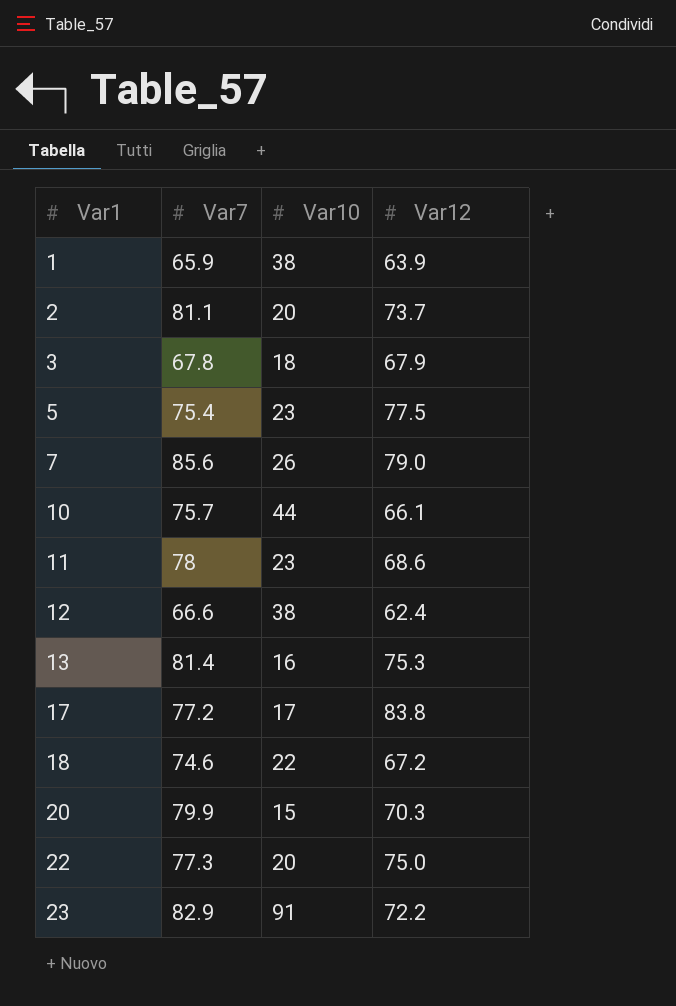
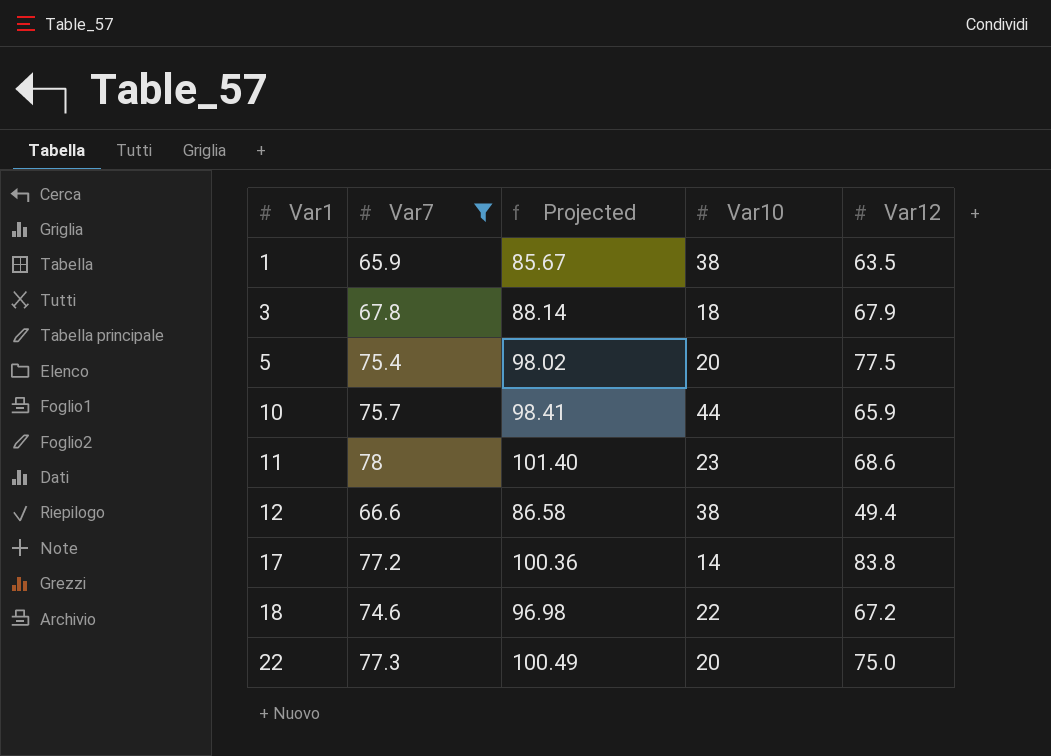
filter: none -> Var7 <= 78
column Projected | formula: none -> [Var7] * 1.3
1 | Var12: 63.9 -> 63.5
5 | Var10: 23 -> 20
10 | Var12: 66.1 -> 65.9
12 | Var12: 62.4 -> 49.4
17 | Var10: 17 -> 14

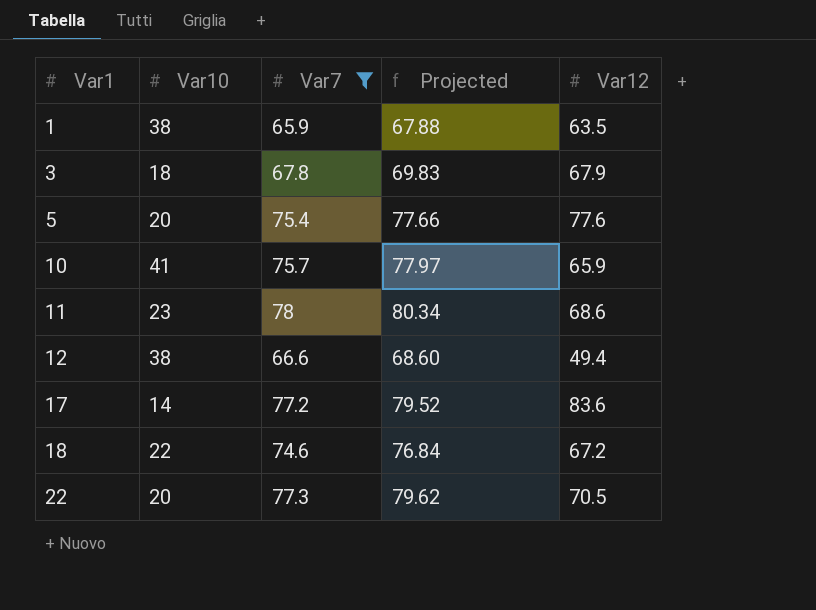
column Var10 | position: 4 -> 2
column Projected | formula: [Var7] * 1.3 -> [Var7] * 1.03
5 | Var12: 77.5 -> 77.6
10 | Var10: 44 -> 41
17 | Var12: 83.8 -> 83.6
22 | Var12: 75.0 -> 70.5

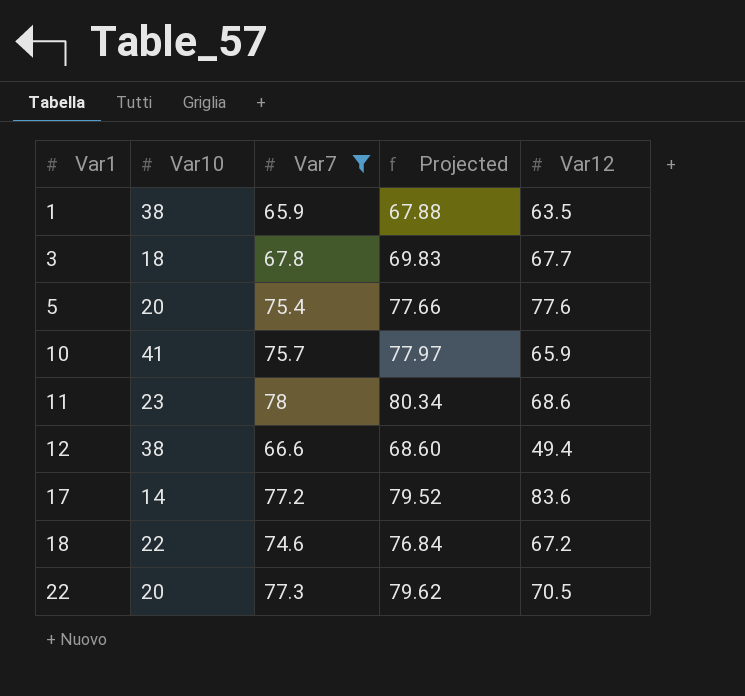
3 | Var12: 67.9 -> 67.7

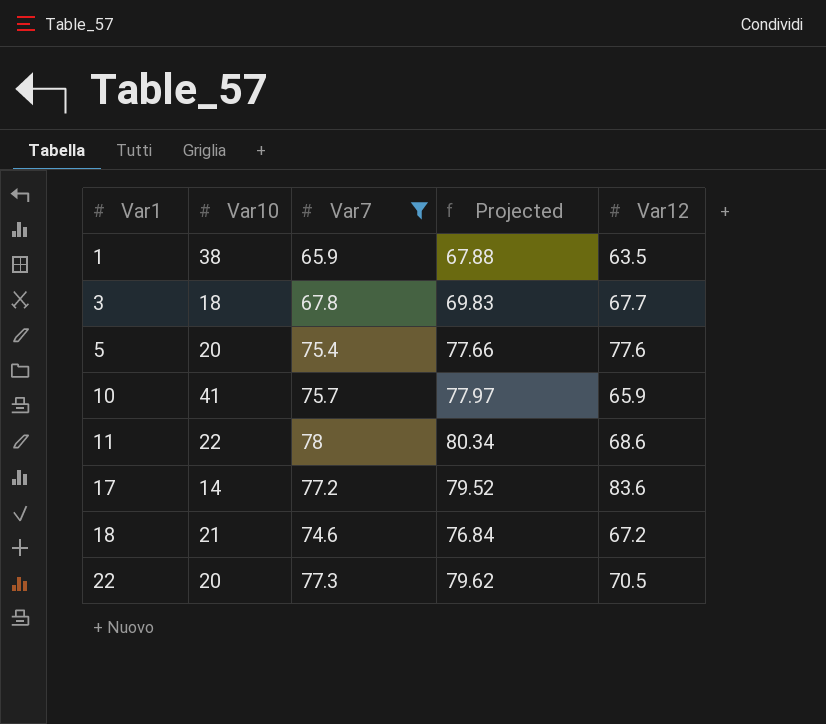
row 12: 38 | 66.6 | 68.60 | 49.4 -> none
11 | Var10: 23 -> 22
18 | Var10: 22 -> 21

